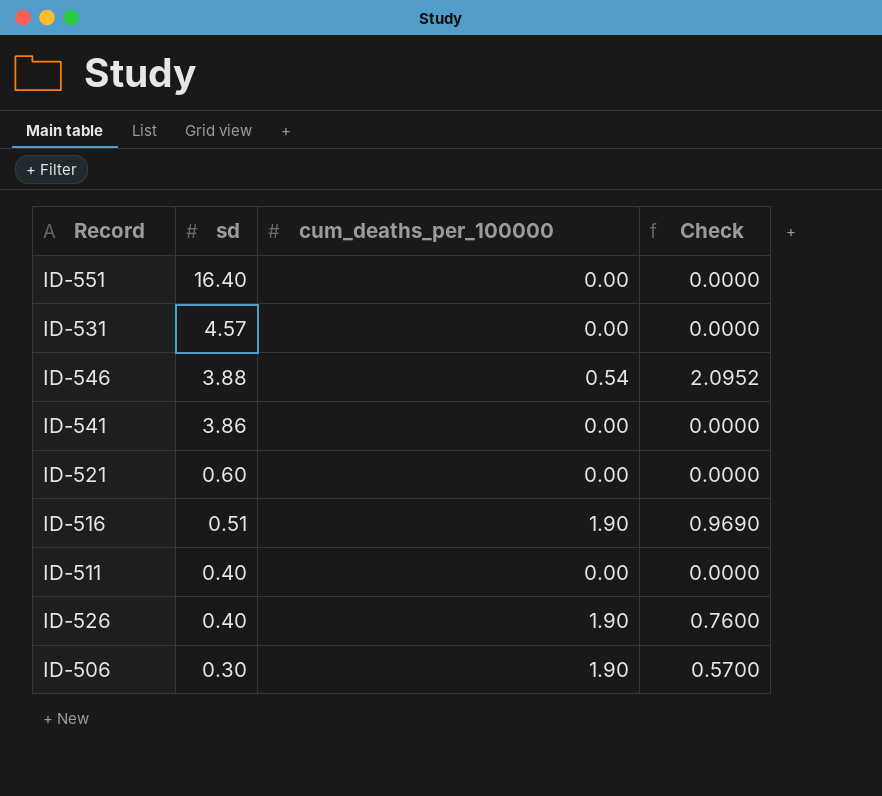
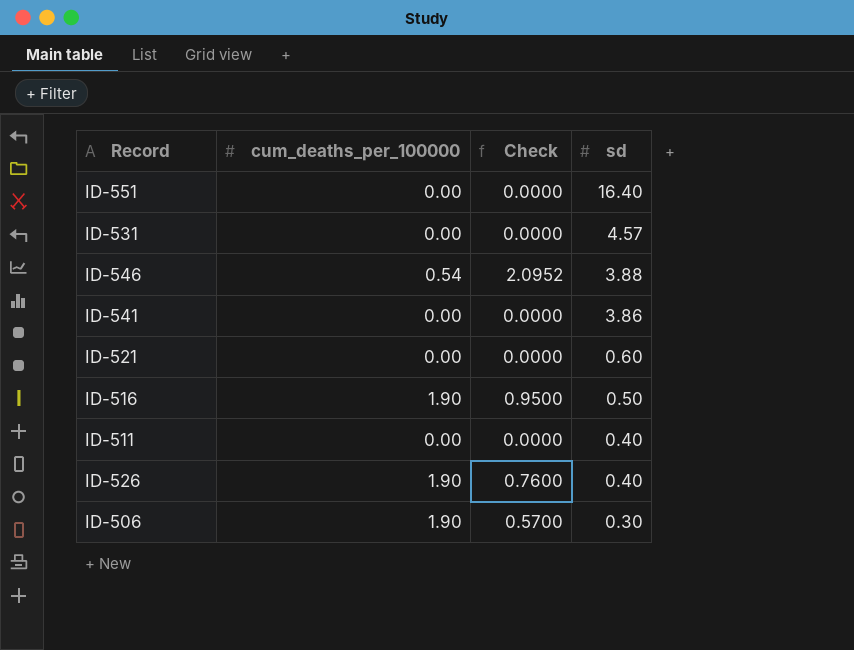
column sd | position: 2 -> 4
ID-516 | Check: 0.9690 -> 0.9500
ID-516 | sd: 0.51 -> 0.50

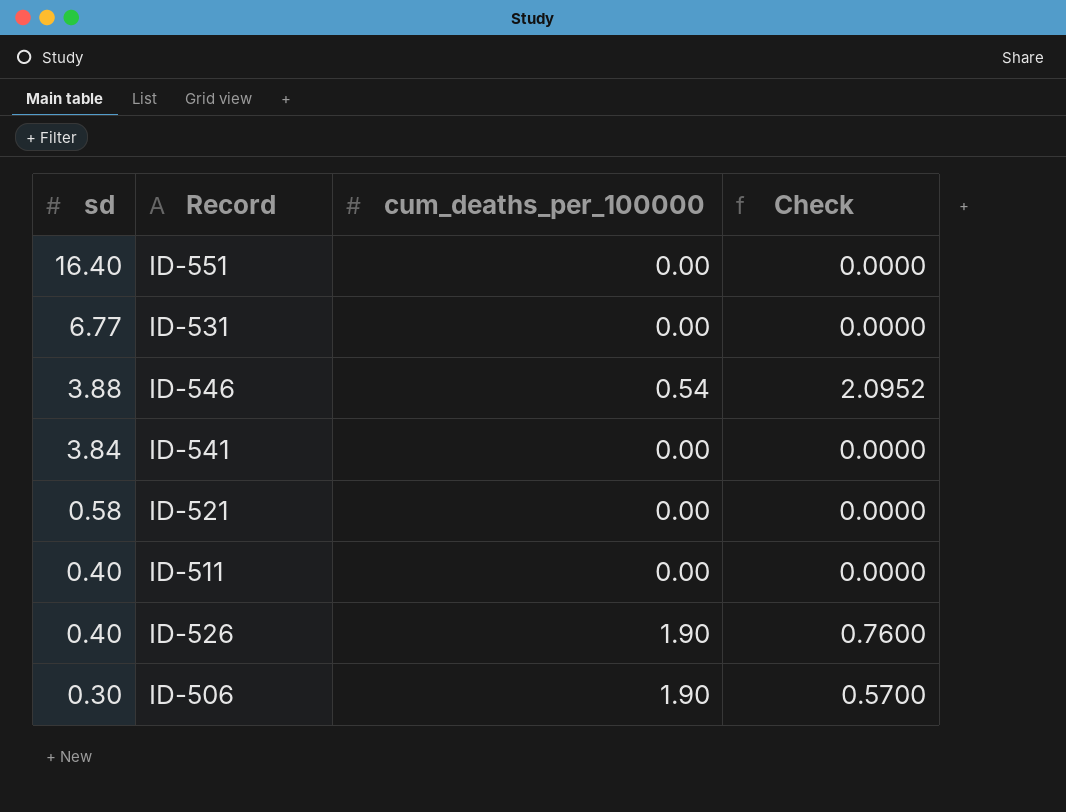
column sd | position: 4 -> 1
row ID-516: 1.90 | 0.9500 | 0.50 -> none
ID-531 | sd: 4.57 -> 6.77
ID-541 | sd: 3.86 -> 3.84
ID-521 | sd: 0.60 -> 0.58

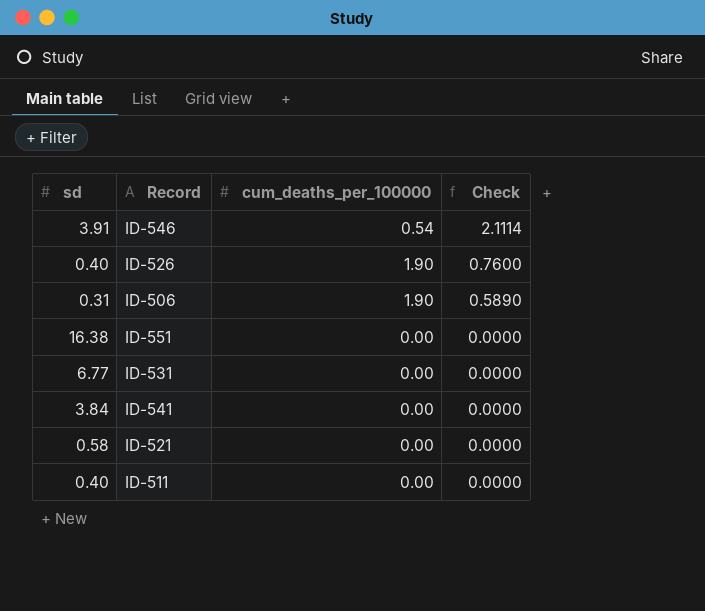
row order: sd descending -> Check descending
ID-546 | sd: 3.88 -> 3.91
ID-546 | Check: 2.0952 -> 2.1114
ID-506 | sd: 0.30 -> 0.31
ID-506 | Check: 0.5700 -> 0.5890
ID-551 | sd: 16.40 -> 16.38

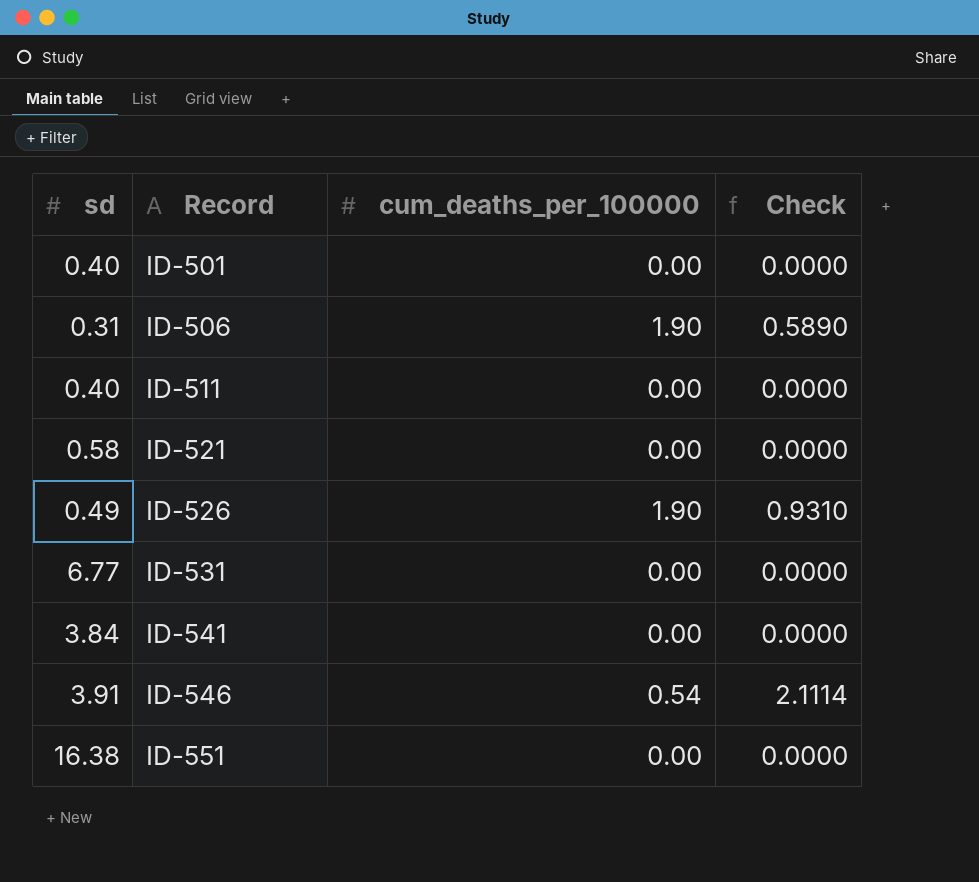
row order: Check descending -> Record ascending
row ID-501: none -> 0.40 | 0.00 | 0.0000
ID-526 | sd: 0.40 -> 0.49
ID-526 | Check: 0.7600 -> 0.9310

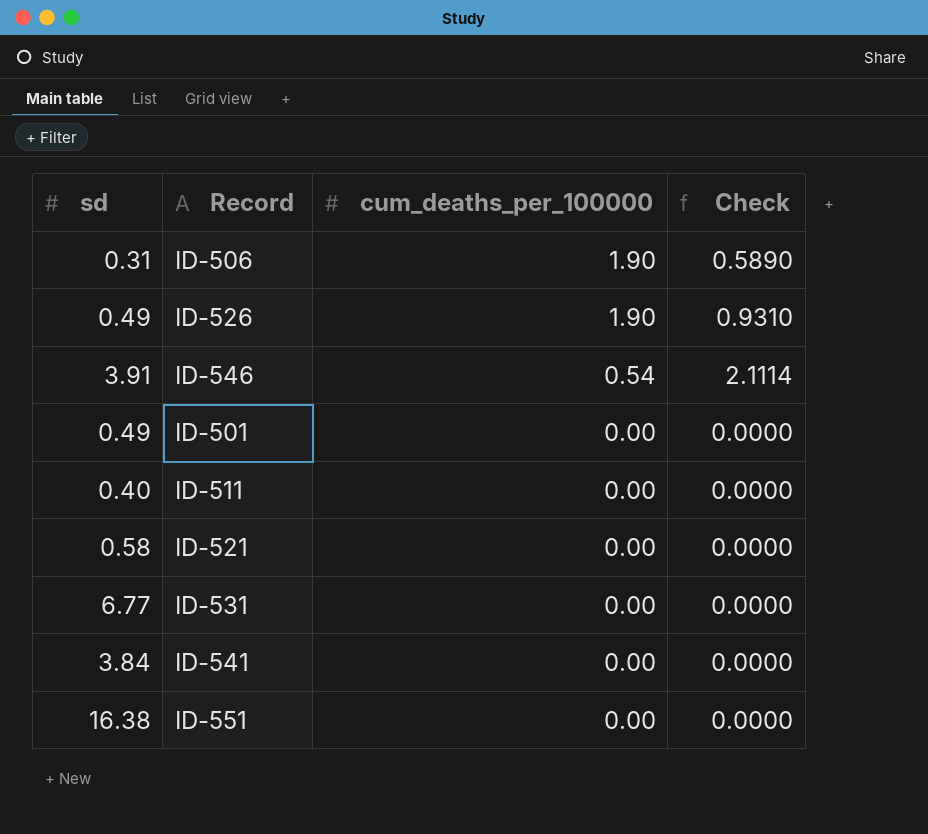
row order: Record ascending -> cum_deaths_per_100000 descending
ID-501 | sd: 0.40 -> 0.49

